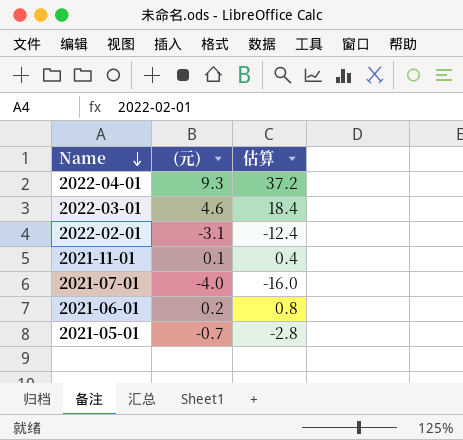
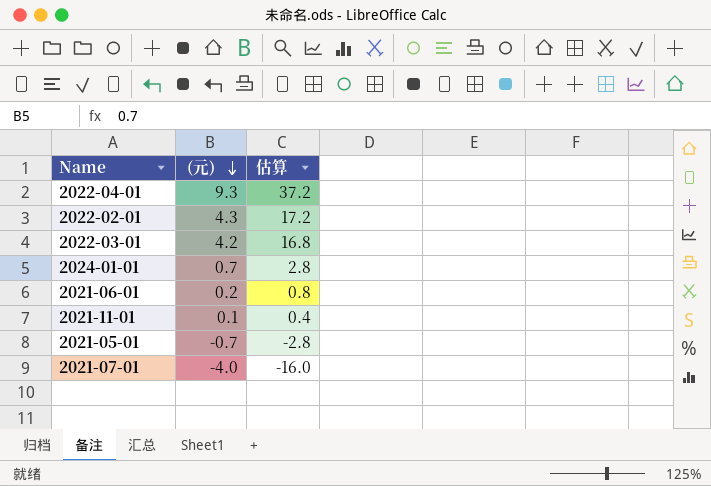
row order: Name descending -> (元) descending
2022-02-01 | (元): -3.1 -> 4.3
2022-02-01 | 估算: -12.4 -> 17.2
2022-03-01 | (元): 4.6 -> 4.2
2022-03-01 | 估算: 18.4 -> 16.8
row 2024-01-01: none -> 0.7 | 2.8

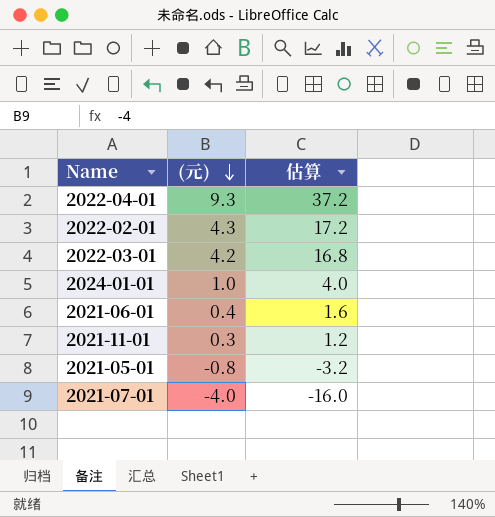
2024-01-01 | (元): 0.7 -> 1.0
2024-01-01 | 估算: 2.8 -> 4.0
2021-06-01 | (元): 0.2 -> 0.4
2021-06-01 | 估算: 0.8 -> 1.6
2021-11-01 | (元): 0.1 -> 0.3
2021-11-01 | 估算: 0.4 -> 1.2
2021-05-01 | (元): -0.7 -> -0.8
2021-05-01 | 估算: -2.8 -> -3.2

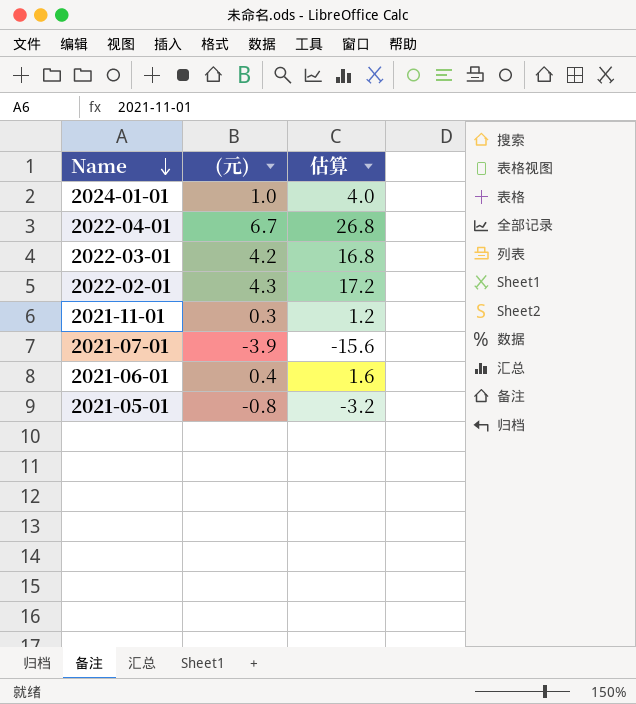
row order: (元) descending -> Name descending
2022-04-01 | (元): 9.3 -> 6.7
2022-04-01 | 估算: 37.2 -> 26.8
2021-07-01 | (元): -4.0 -> -3.9
2021-07-01 | 估算: -16.0 -> -15.6

